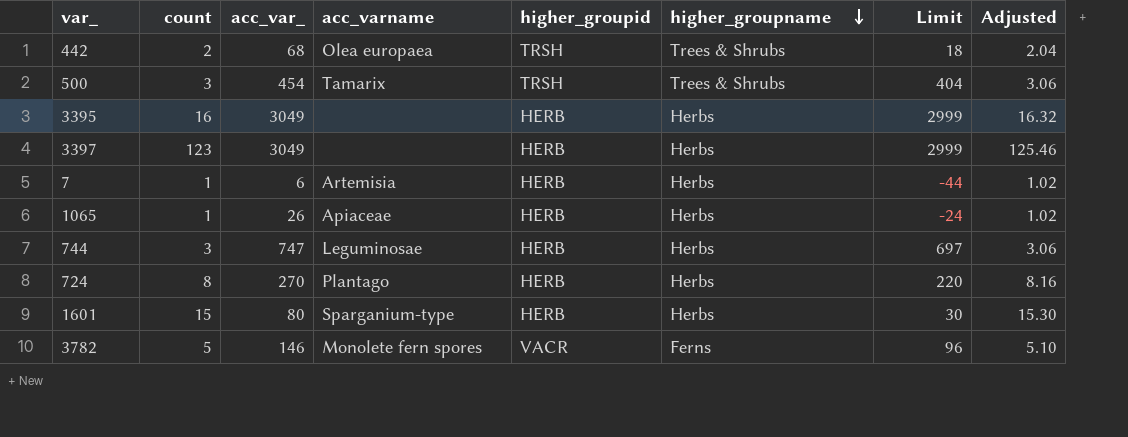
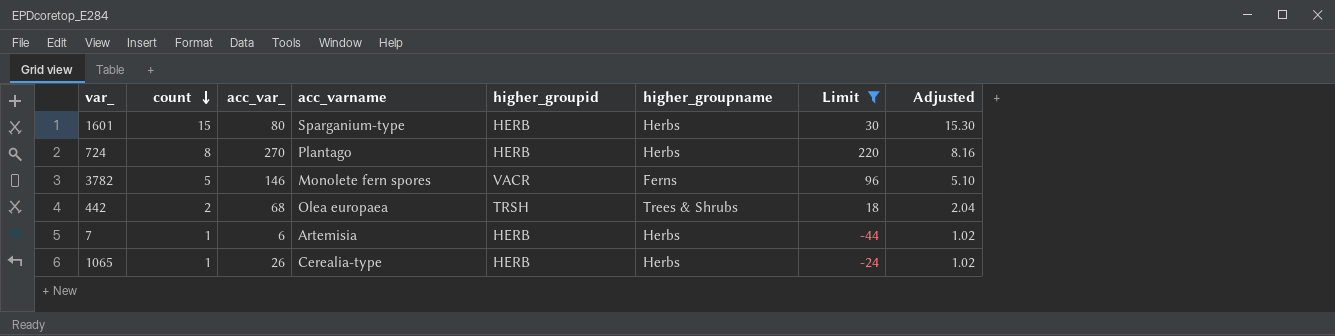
filter: none -> Limit <= 220
row order: higher_groupname descending -> count descending
1065 | acc_varname: Apiaceae -> Cerealia-type

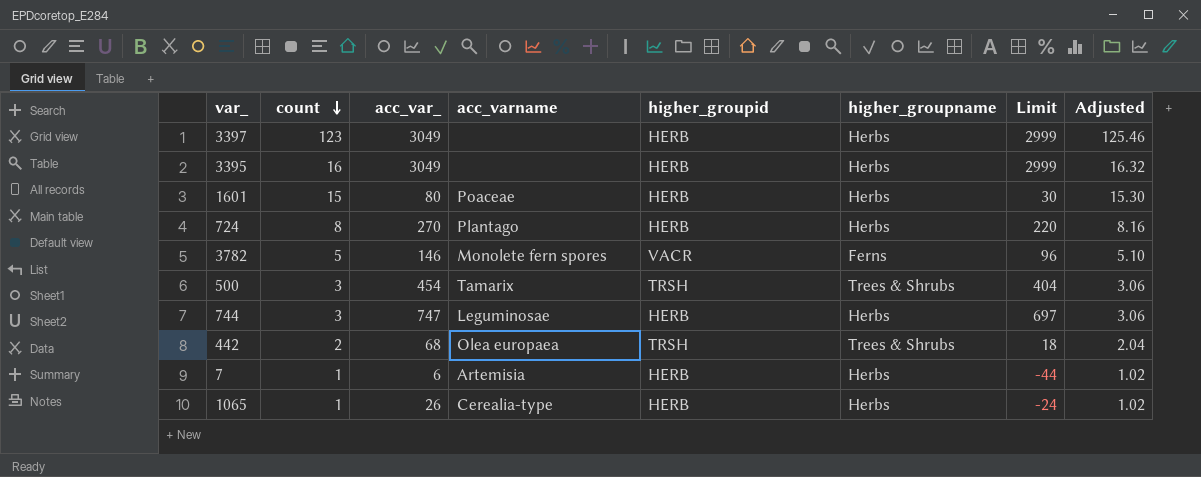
filter: Limit <= 220 -> none
1601 | acc_varname: Sparganium-type -> Poaceae

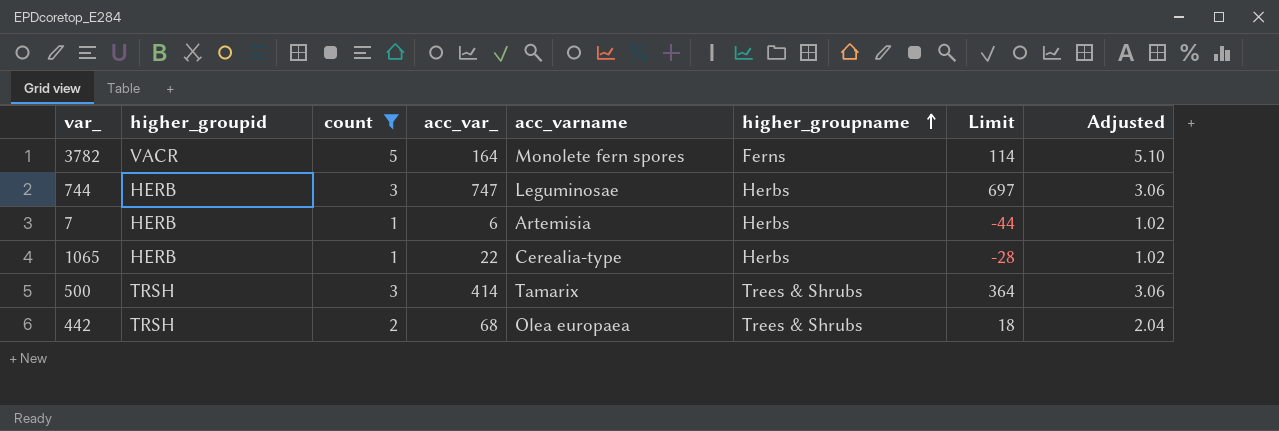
filter: none -> count <= 5
row order: count descending -> higher_groupname ascending
column higher_groupid | position: 5 -> 2
3782 | acc_var_: 146 -> 164
3782 | Limit: 96 -> 114
1065 | acc_var_: 26 -> 22
1065 | Limit: -24 -> -28
500 | acc_var_: 454 -> 414
500 | Limit: 404 -> 364

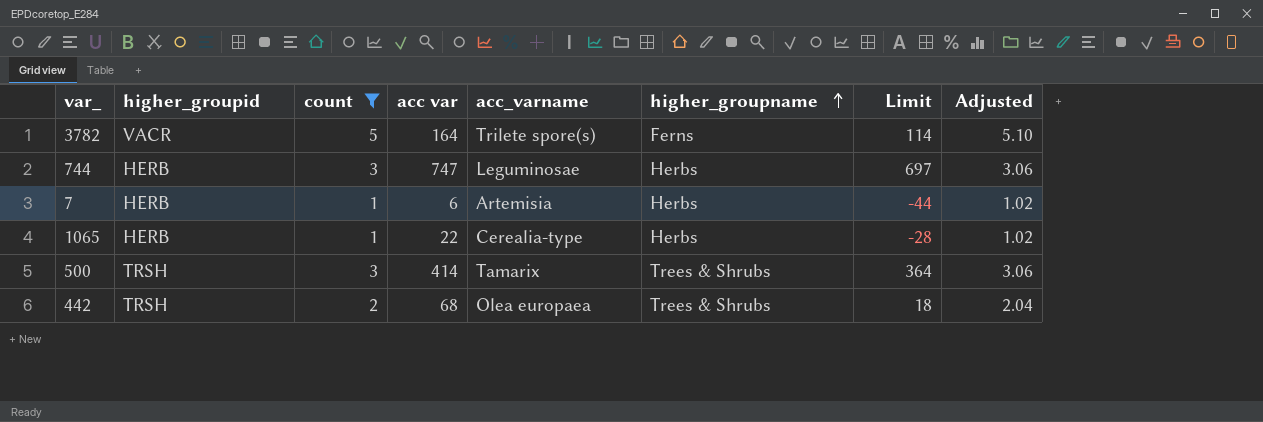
column name: acc_var_ -> acc var
3782 | acc_varname: Monolete fern spores -> Trilete spore(s)

